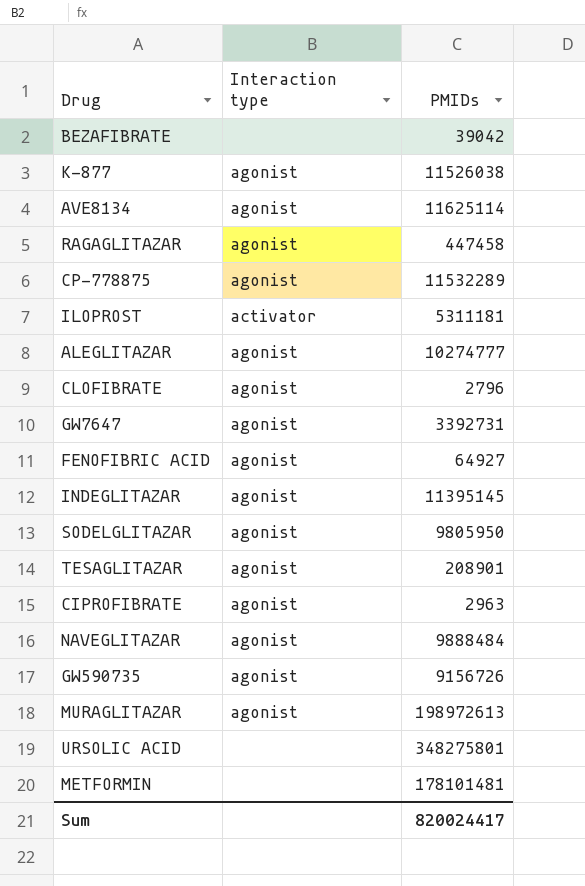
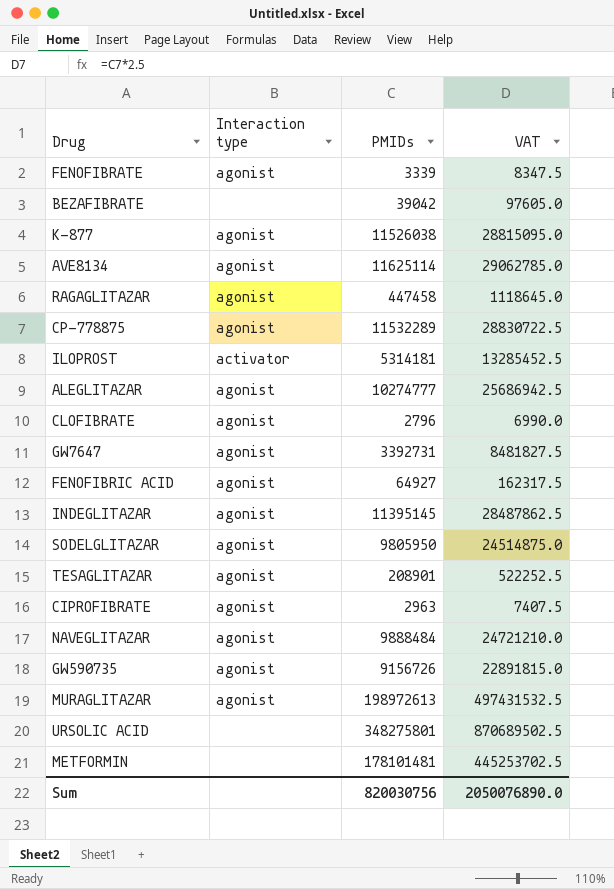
column VAT | formula: none -> [PMIDs] * 2.5
row FENOFIBRATE: none -> agonist | 3339 | 8347.5
ILOPROST | PMIDs: 5311181 -> 5314181
Sum | PMIDs: 820024417 -> 820030756

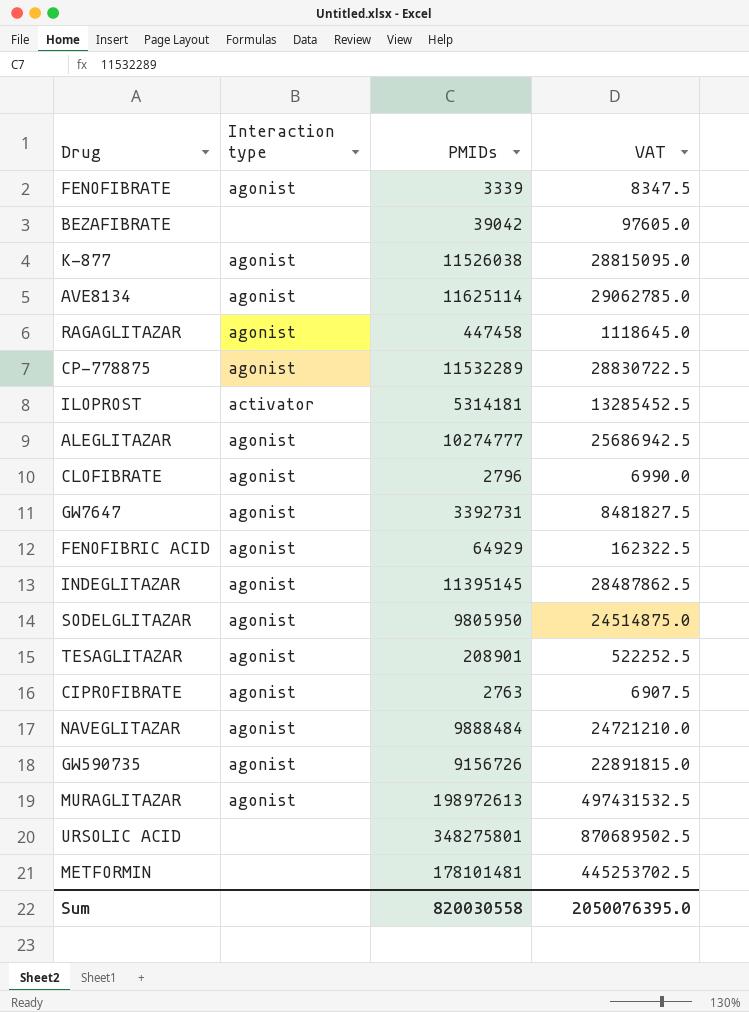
FENOFIBRIC ACID | PMIDs: 64927 -> 64929
FENOFIBRIC ACID | VAT: 162317.5 -> 162322.5
CIPROFIBRATE | PMIDs: 2963 -> 2763
CIPROFIBRATE | VAT: 7407.5 -> 6907.5
Sum | PMIDs: 820030756 -> 820030558
Sum | VAT: 2050076890.0 -> 2050076395.0

